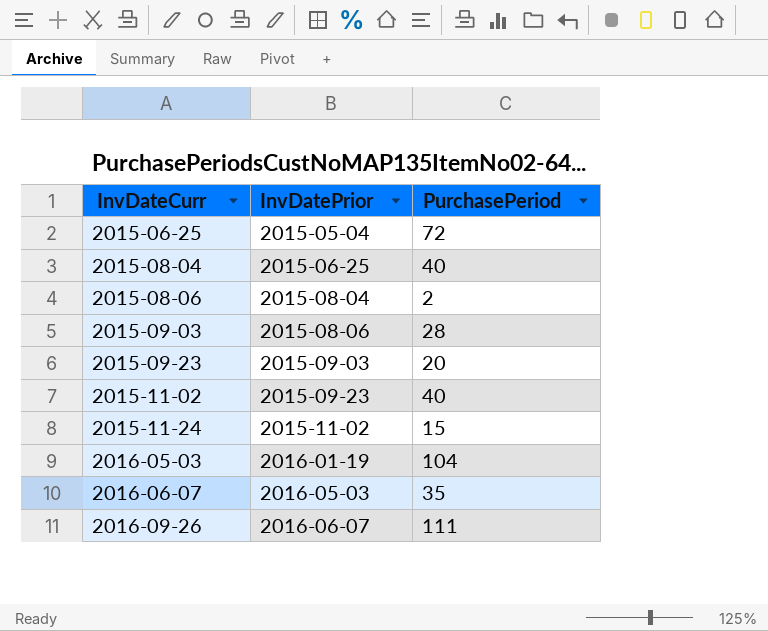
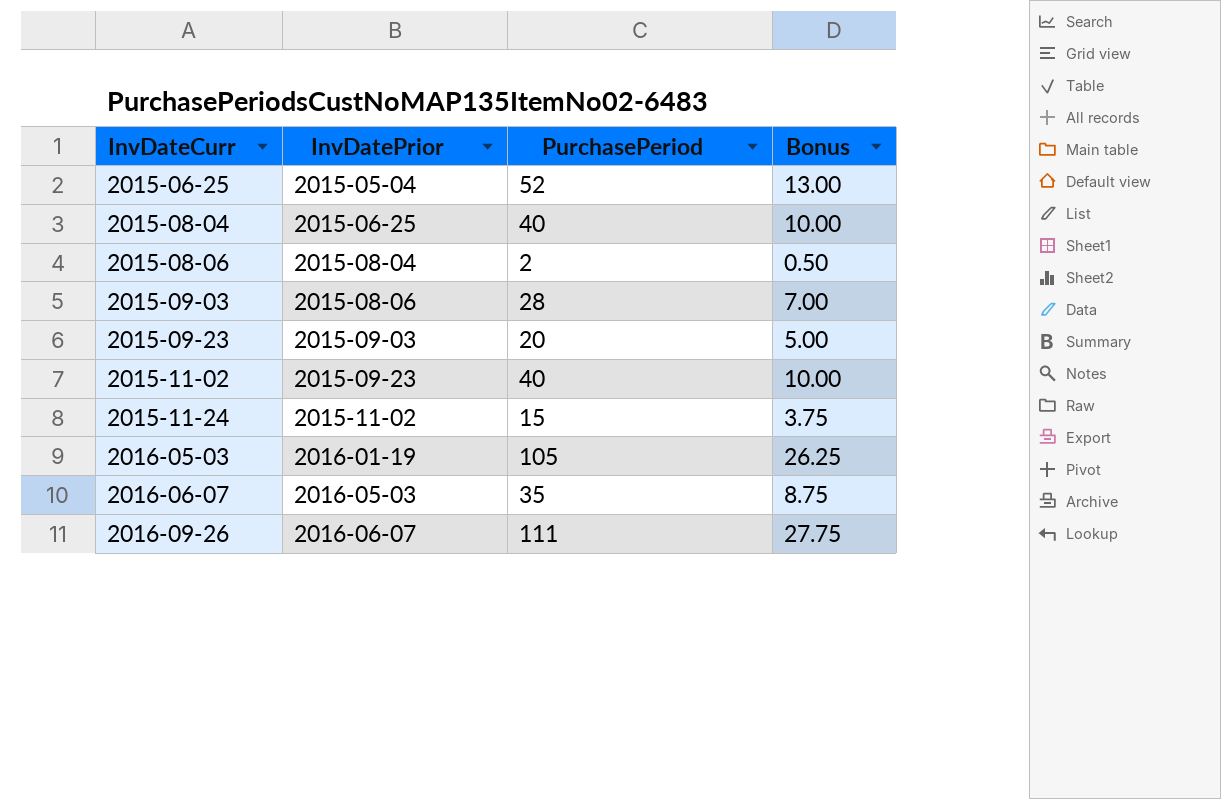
column Bonus | formula: none -> [PurchasePeriod] * 0.25
2015-06-25 | PurchasePeriod: 72 -> 52
2016-05-03 | PurchasePeriod: 104 -> 105

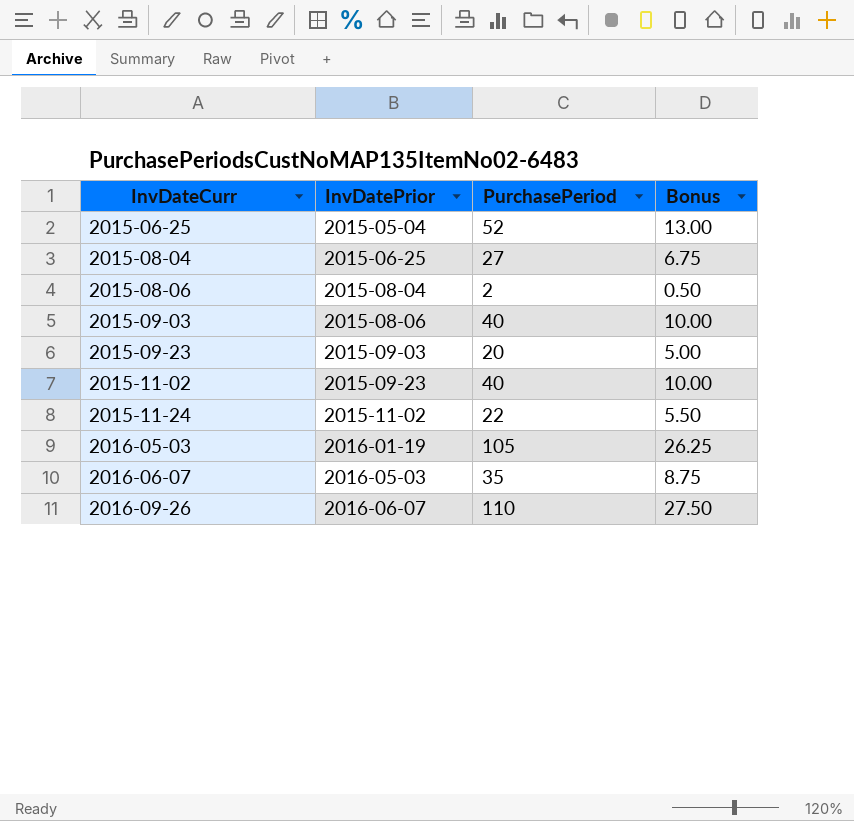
2015-08-04 | PurchasePeriod: 40 -> 27
2015-08-04 | Bonus: 10.00 -> 6.75
2015-09-03 | PurchasePeriod: 28 -> 40
2015-09-03 | Bonus: 7.00 -> 10.00
2015-11-24 | PurchasePeriod: 15 -> 22
2015-11-24 | Bonus: 3.75 -> 5.50
2016-09-26 | PurchasePeriod: 111 -> 110
2016-09-26 | Bonus: 27.75 -> 27.50

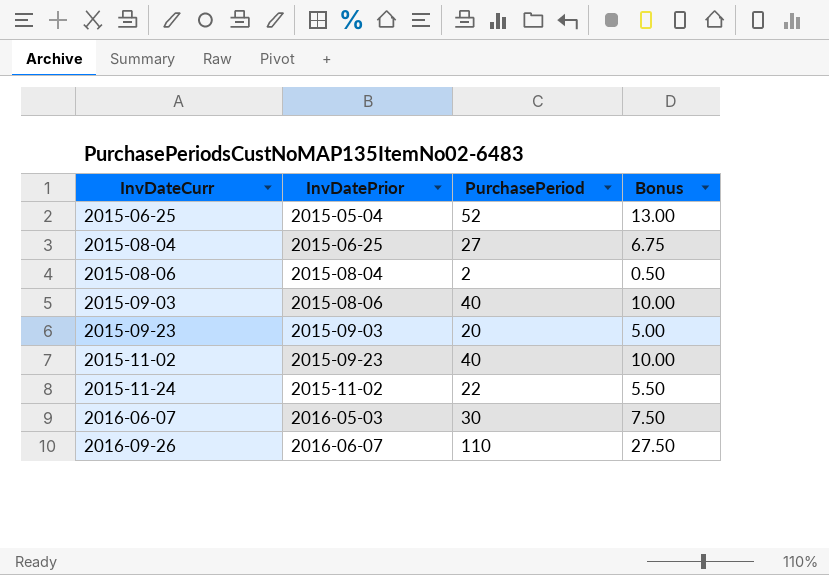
row 2016-05-03: 2016-01-19 | 105 | 26.25 -> none
2016-06-07 | PurchasePeriod: 35 -> 30
2016-06-07 | Bonus: 8.75 -> 7.50

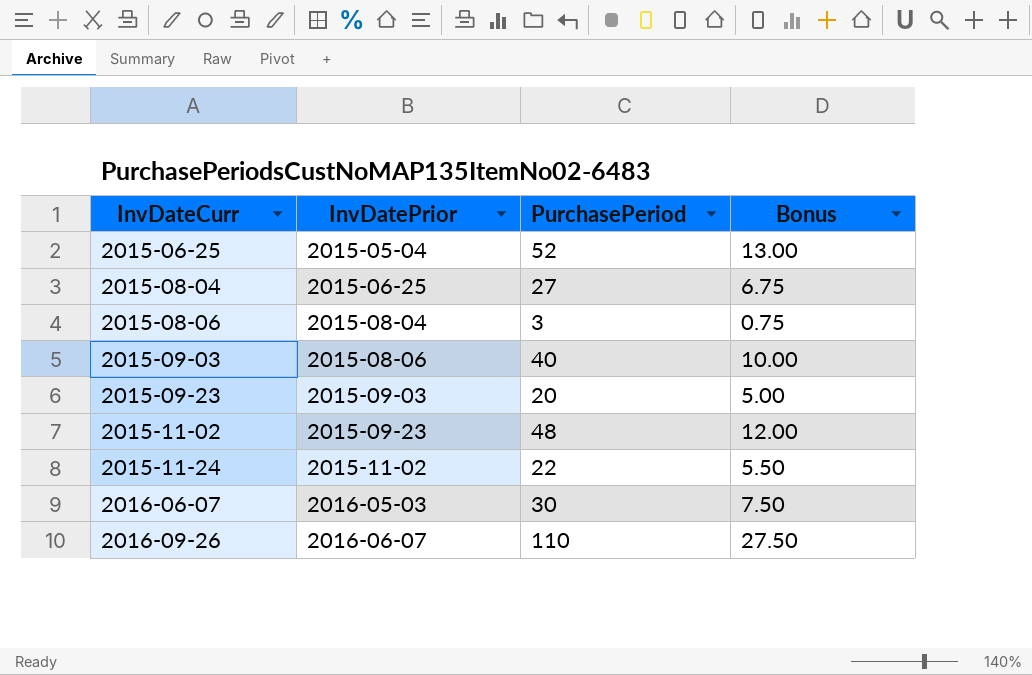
2015-08-06 | PurchasePeriod: 2 -> 3
2015-08-06 | Bonus: 0.50 -> 0.75
2015-11-02 | PurchasePeriod: 40 -> 48
2015-11-02 | Bonus: 10.00 -> 12.00

